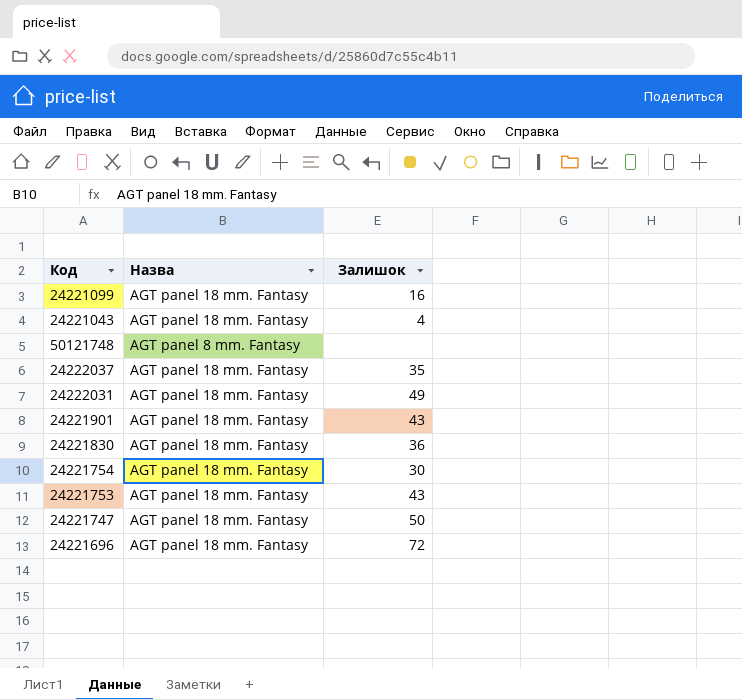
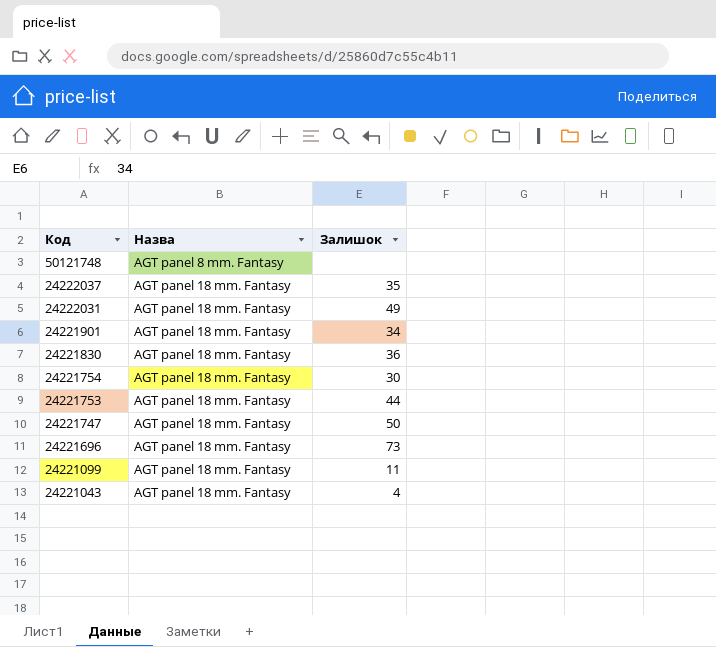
row order: none -> Код descending
24221901 | Залишок: 43 -> 34
24221753 | Залишок: 43 -> 44
24221696 | Залишок: 72 -> 73
24221099 | Залишок: 16 -> 11

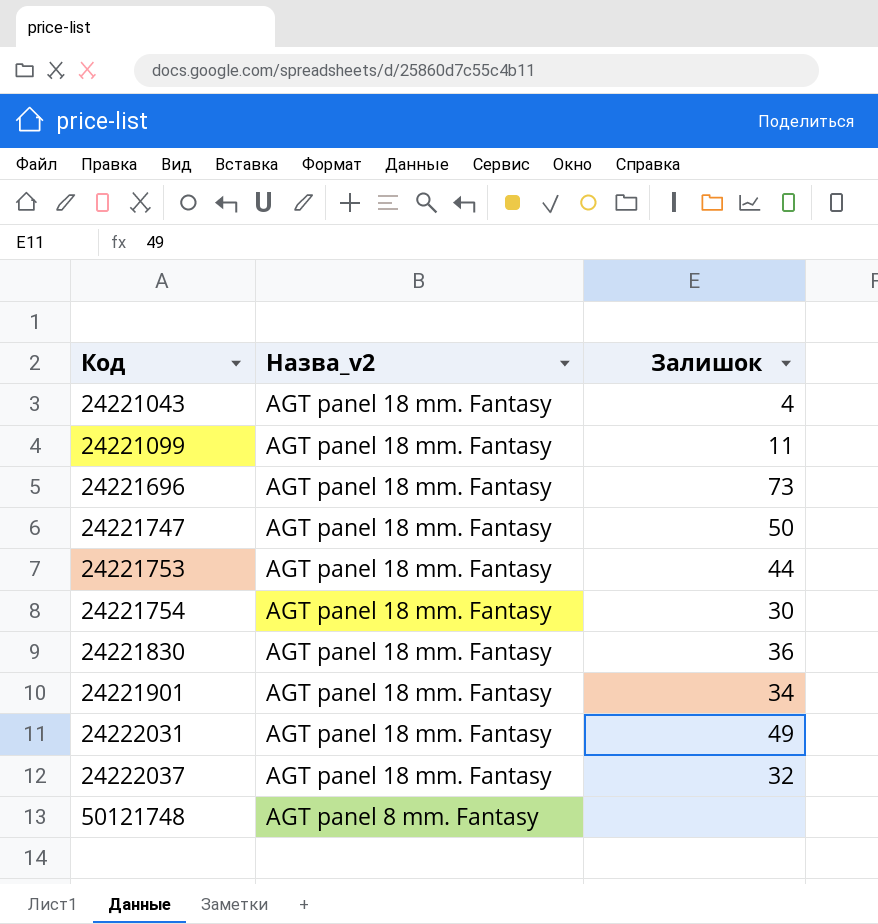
row order: Код descending -> Код ascending
column name: Назва -> Назва_v2
24222037 | Залишок: 35 -> 32

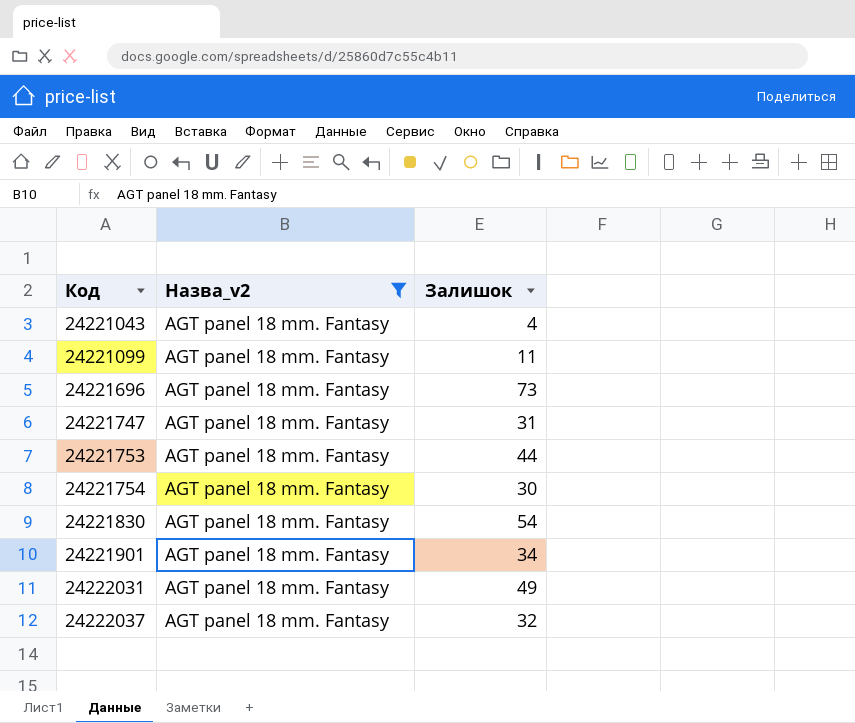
filter: none -> Назва_v2 = AGT panel 18 mm. Fantasy
24221747 | Залишок: 50 -> 31
24221830 | Залишок: 36 -> 54

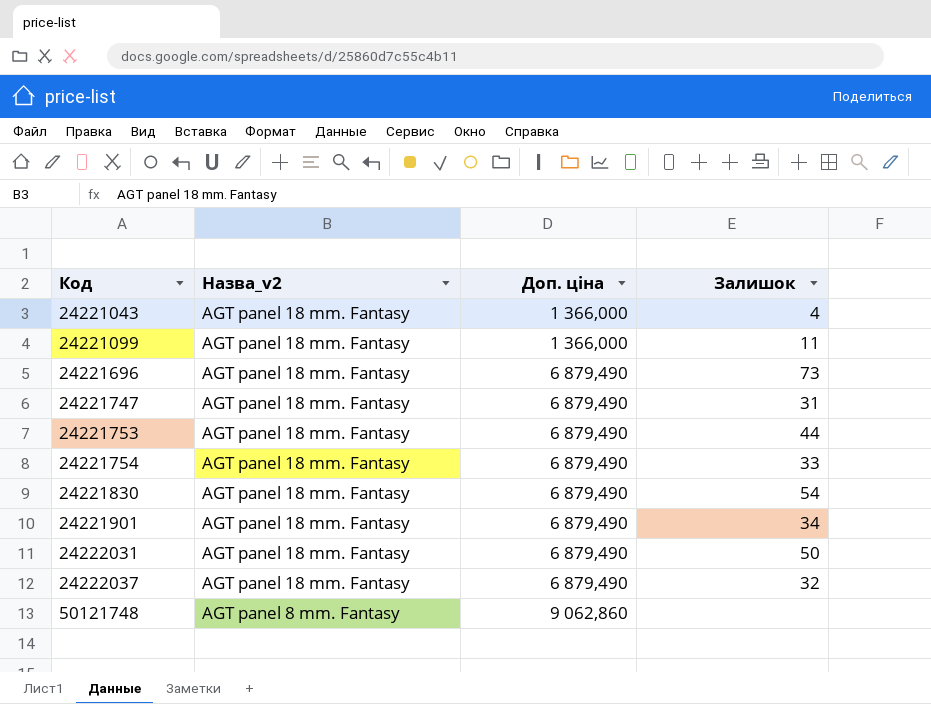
filter: Назва_v2 = AGT panel 18 mm. Fantasy -> none
column Доп. ціна | position: none -> 3
24221754 | Залишок: 30 -> 33
24222031 | Залишок: 49 -> 50

